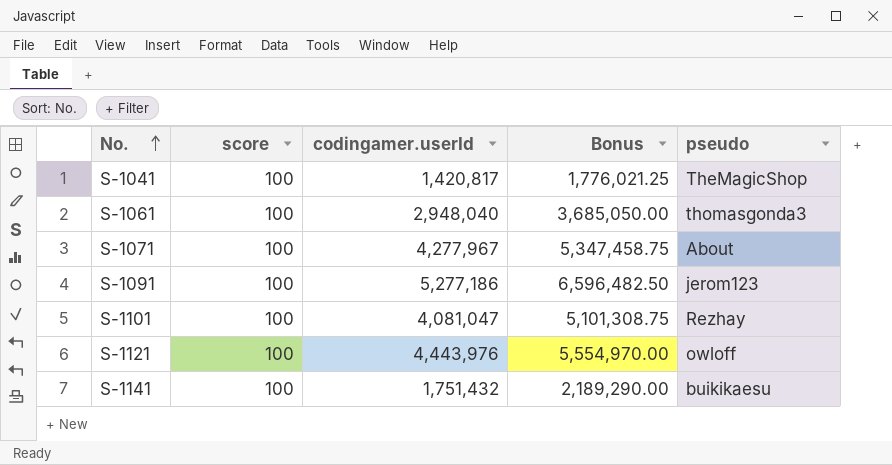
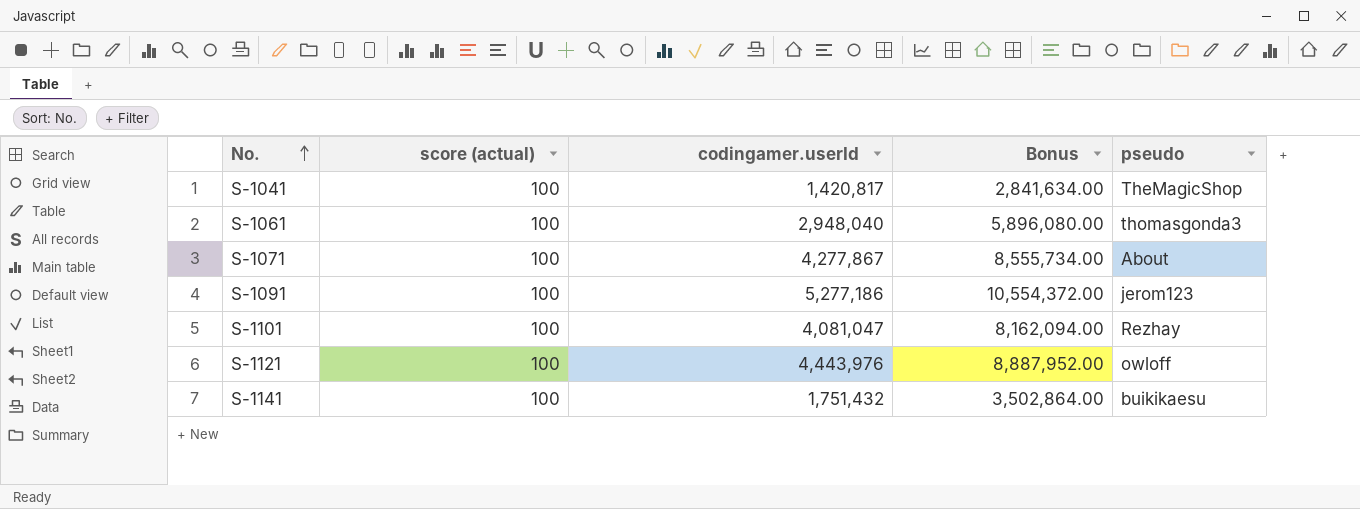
column name: score -> score (actual)
column Bonus | formula: [codingamer.userId] * 1.25 -> [codingamer.userId] * 2
S-1071 | codingamer.userId: 4,277,967 -> 4,277,867

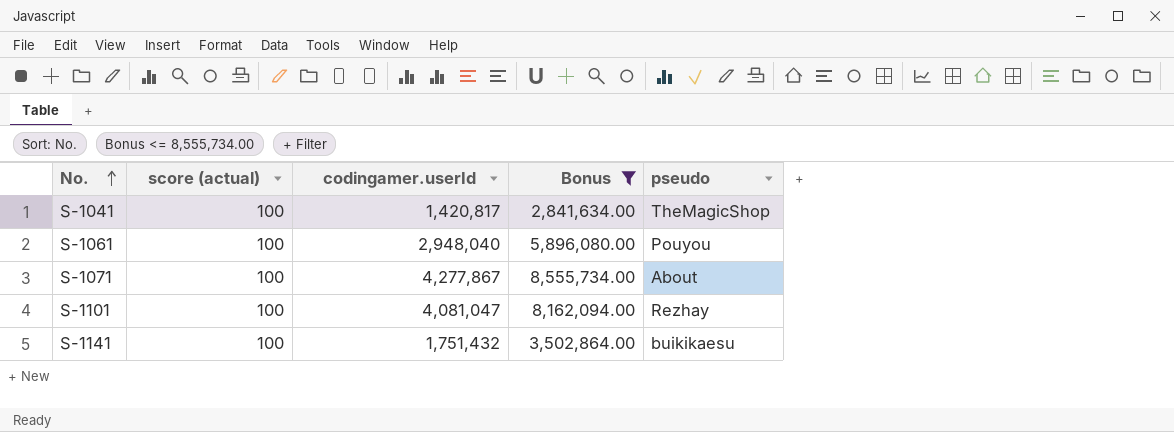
filter: none -> Bonus <= 8,555,734.00
S-1061 | pseudo: thomasgonda3 -> Pouyou

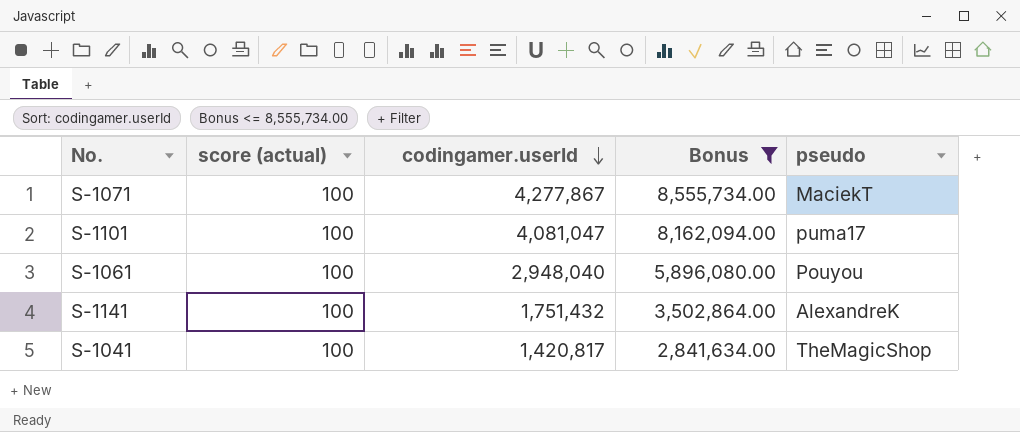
row order: No. ascending -> codingamer.userId descending
S-1071 | pseudo: About -> MaciekT
S-1101 | pseudo: Rezhay -> puma17
S-1141 | pseudo: buikikaesu -> AlexandreK

